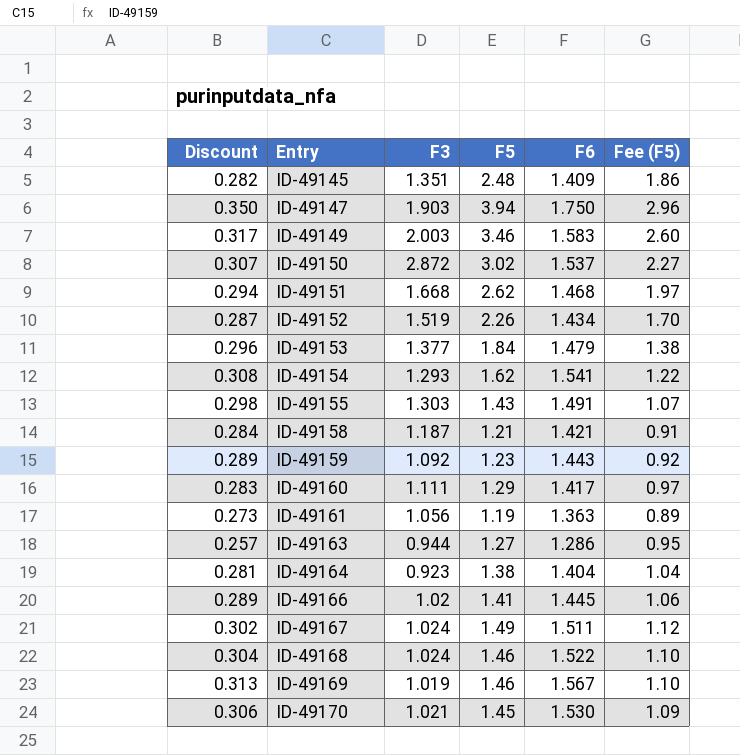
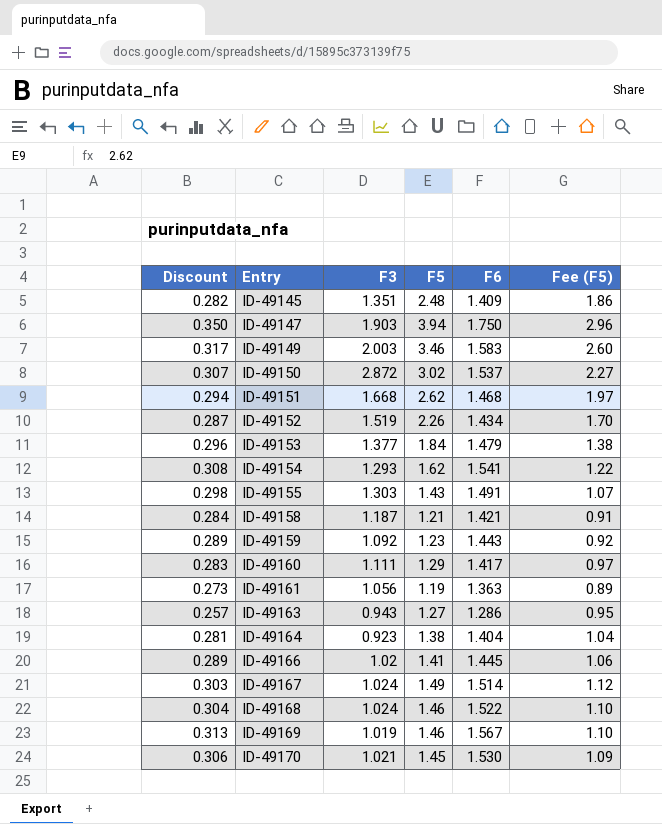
ID-49163 | F3: 0.944 -> 0.943
ID-49167 | Discount: 0.302 -> 0.303
ID-49167 | F6: 1.511 -> 1.514

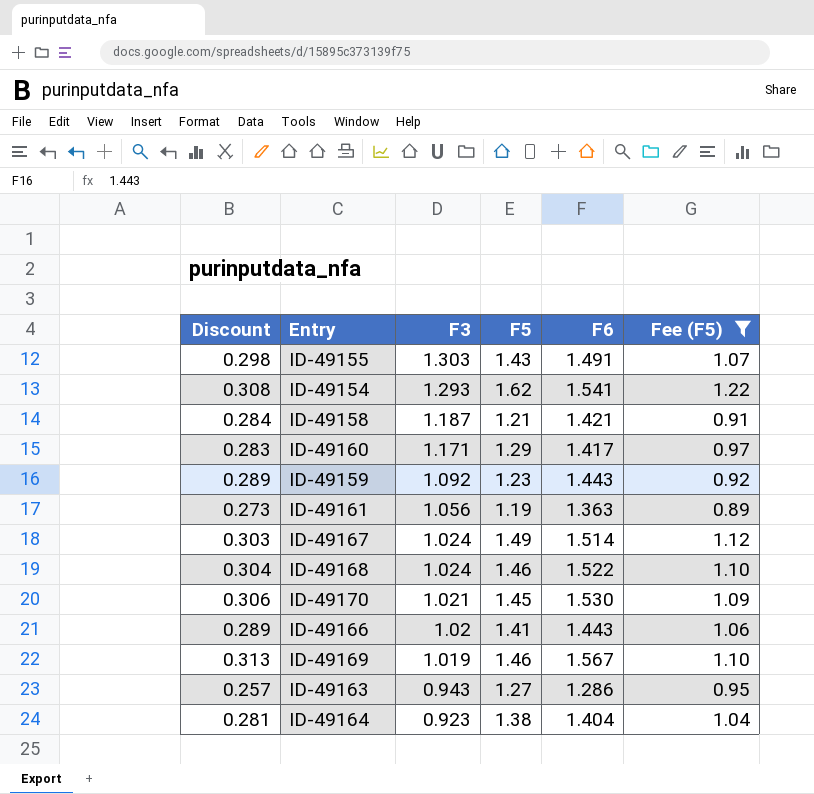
filter: none -> Fee (F5) <= 1.22
row order: Entry ascending -> F3 descending
ID-49160 | F3: 1.111 -> 1.171
ID-49166 | F6: 1.445 -> 1.443

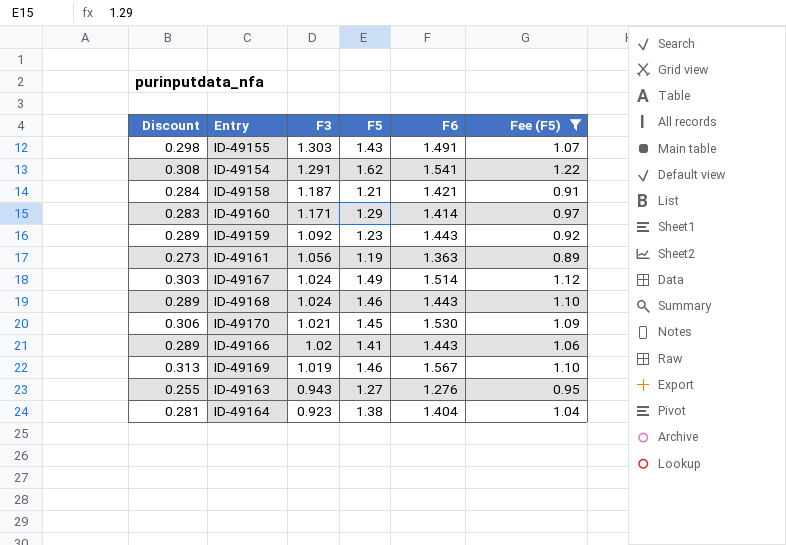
ID-49154 | F3: 1.293 -> 1.291
ID-49160 | F6: 1.417 -> 1.414
ID-49168 | Discount: 0.304 -> 0.289
ID-49168 | F6: 1.522 -> 1.443
ID-49163 | Discount: 0.257 -> 0.255
ID-49163 | F6: 1.286 -> 1.276

